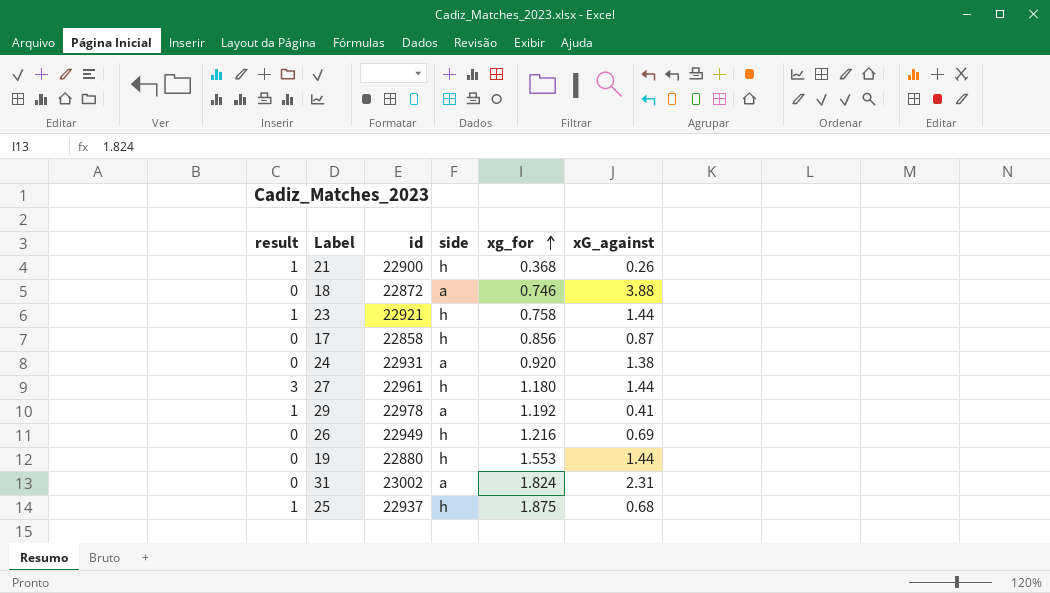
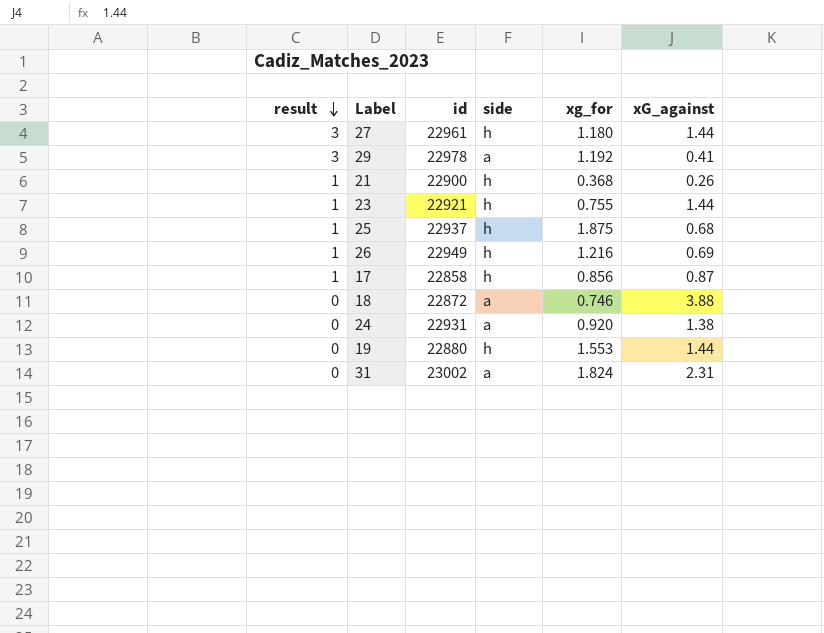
row order: xg_for ascending -> result descending
29 | result: 1 -> 3
23 | xg_for: 0.758 -> 0.755
26 | result: 0 -> 1
17 | result: 0 -> 1

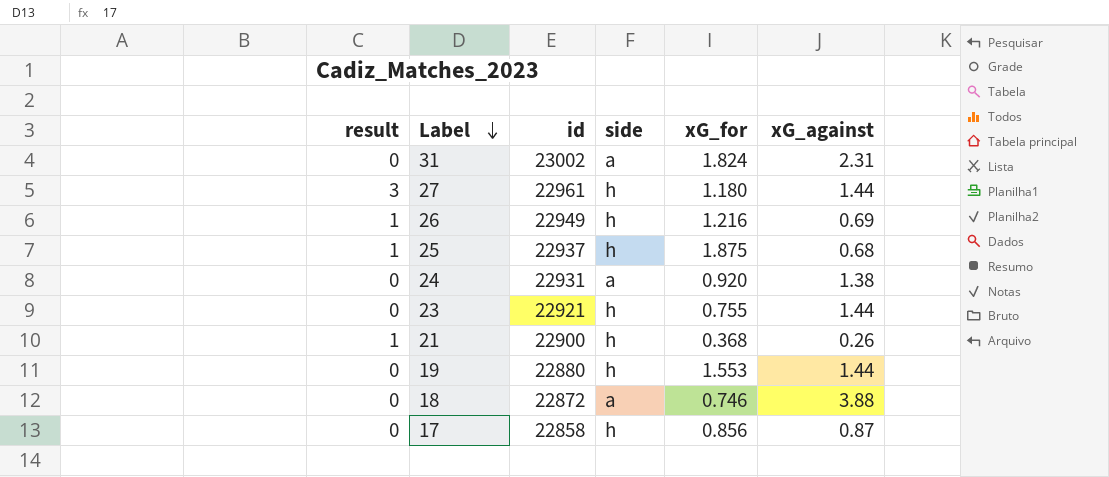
row order: result descending -> Label descending
column name: xg_for -> xG_for
row 29: 3 | 22978 | a | 1.192 | 0.41 -> none
23 | result: 1 -> 0
17 | result: 1 -> 0

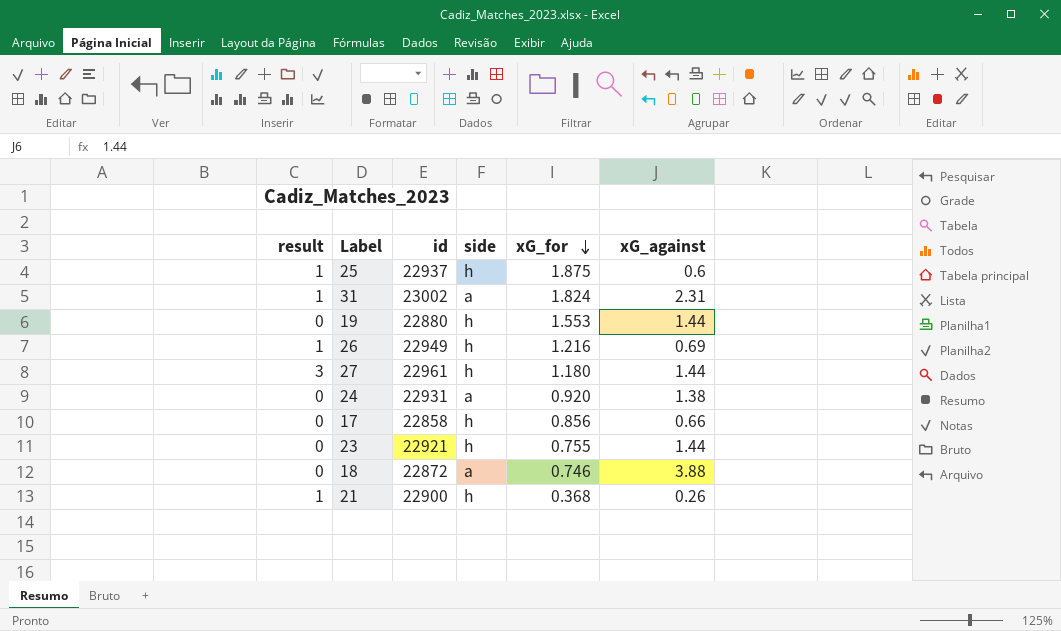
row order: Label descending -> xG_for descending
25 | xG_against: 0.68 -> 0.6
31 | result: 0 -> 1
17 | xG_against: 0.87 -> 0.66

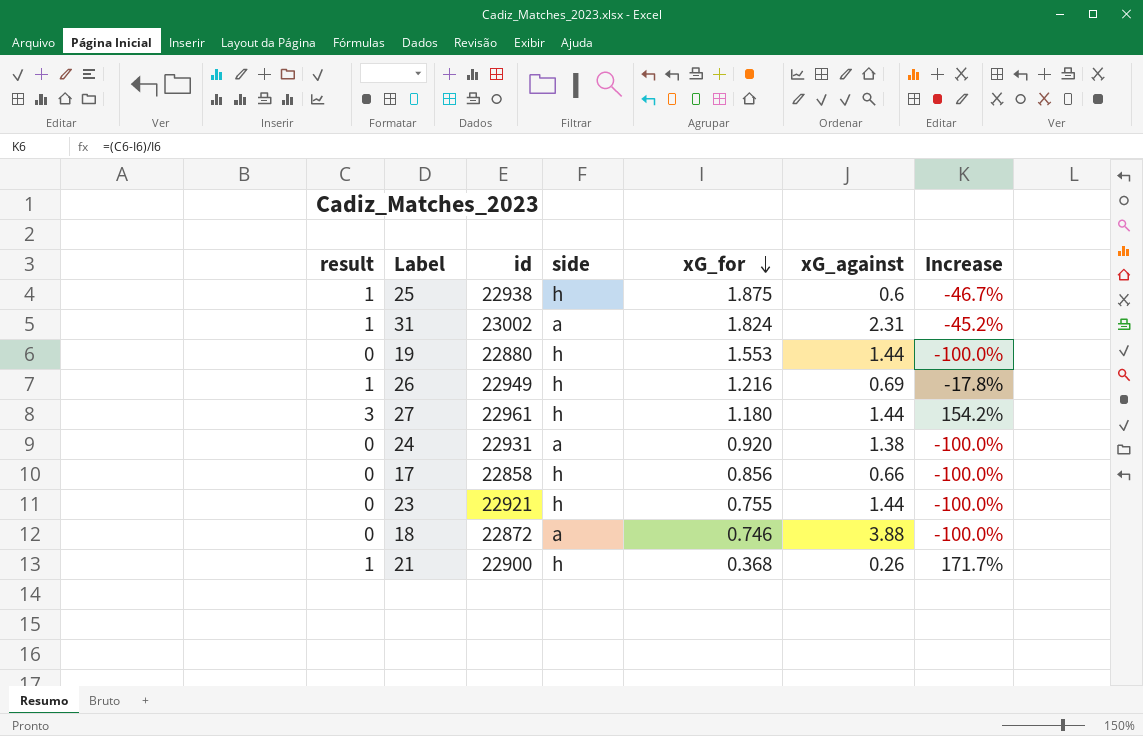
column Increase | formula: none -> ([result] - [xG_for]) / [xG_for]
25 | id: 22937 -> 22938

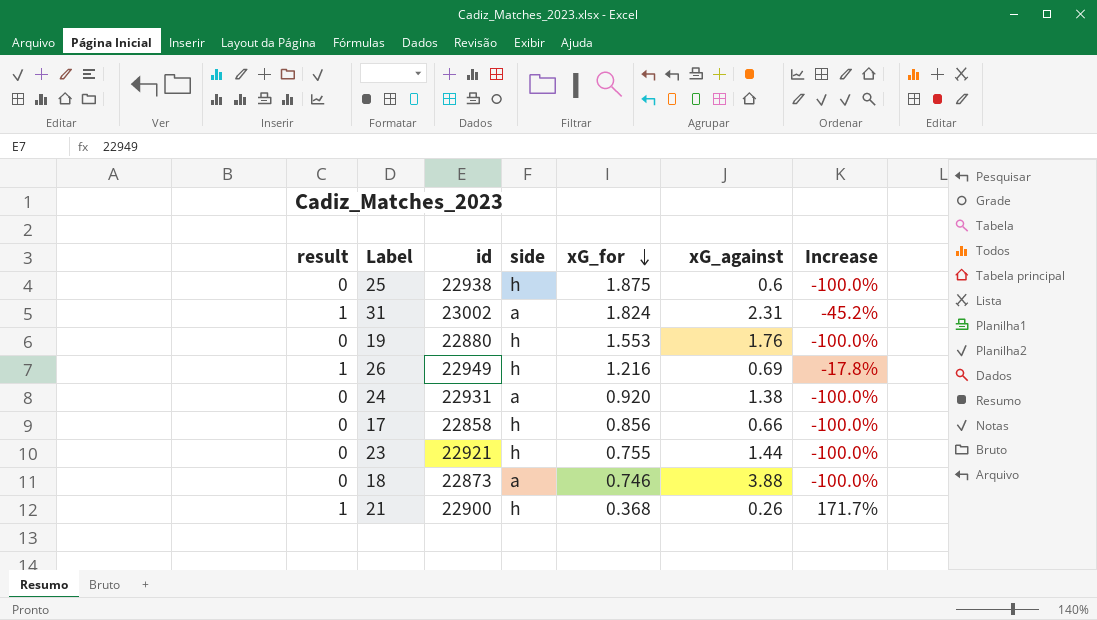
row 27: 3 | 22961 | h | 1.180 | 1.44 | 154.2% -> none
25 | result: 1 -> 0
25 | Increase: -46.7% -> -100.0%
19 | xG_against: 1.44 -> 1.76
18 | id: 22872 -> 22873

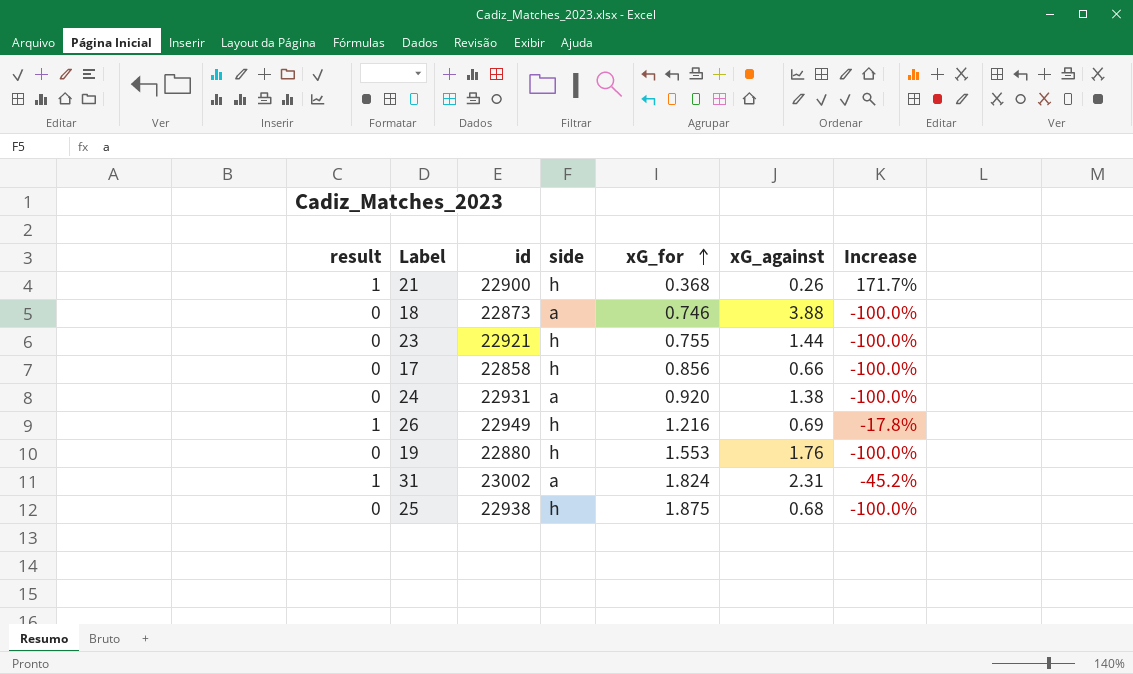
row order: xG_for descending -> xG_for ascending
25 | xG_against: 0.6 -> 0.68

